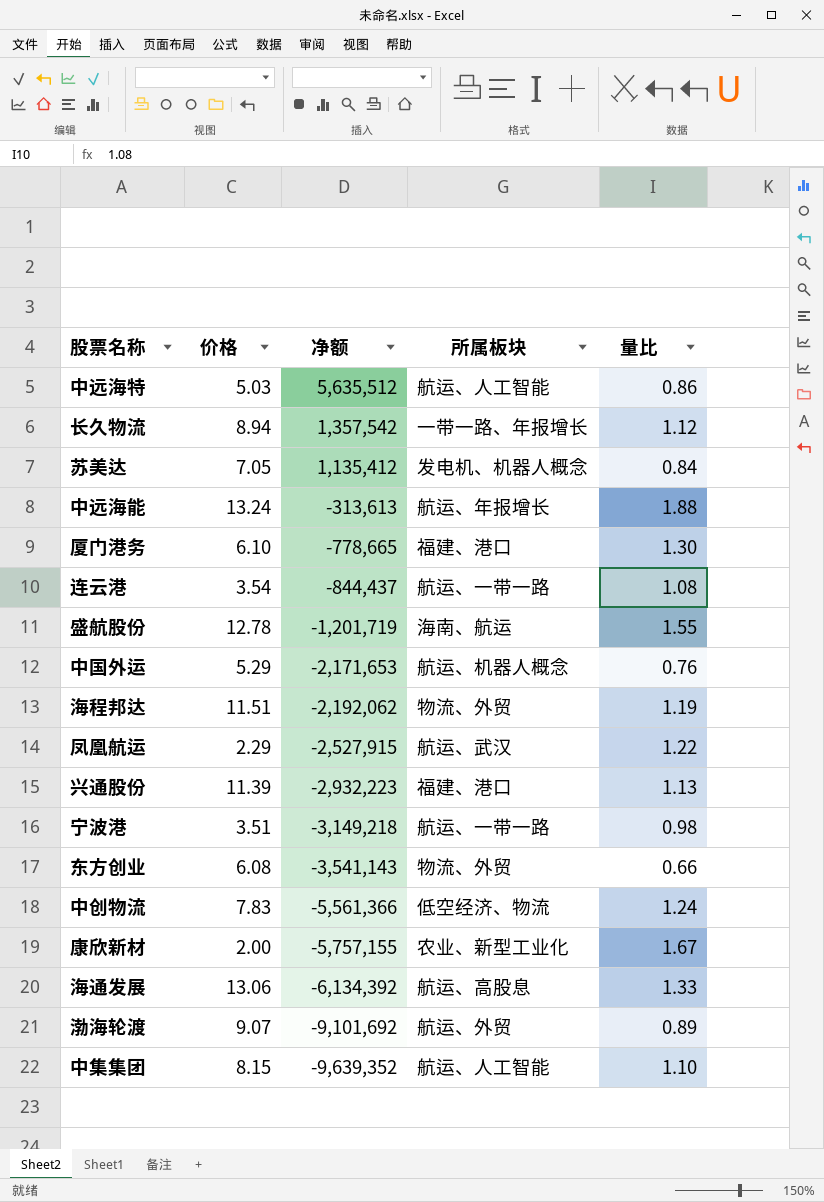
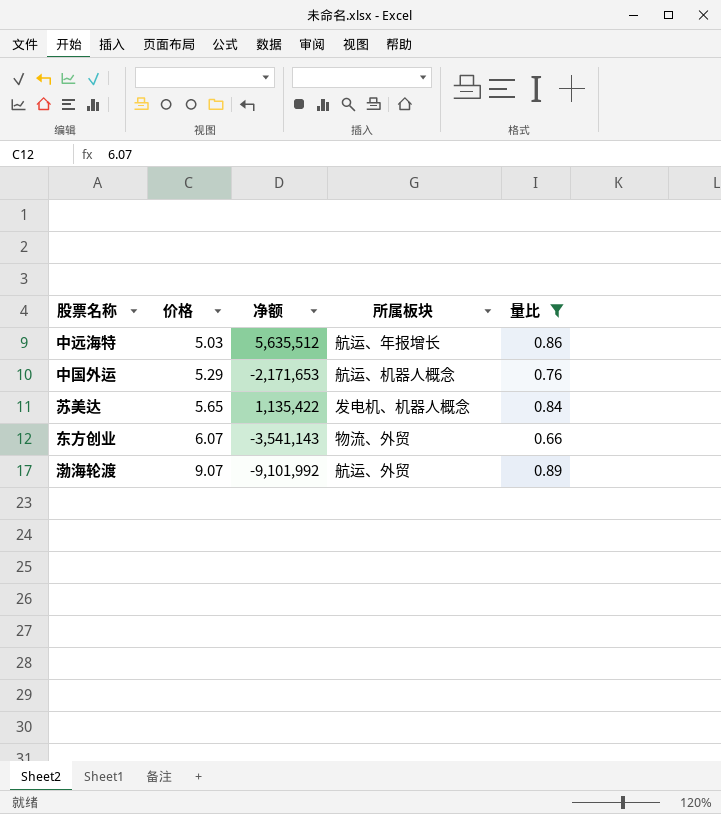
filter: none -> 量比 <= 0.89
row order: 净额 descending -> 价格 ascending
中远海特 | 所属板块: 航运、人工智能 -> 航运、年报增长
苏美达 | 价格: 7.05 -> 5.65
苏美达 | 净额: 1,135,412 -> 1,135,422
东方创业 | 价格: 6.08 -> 6.07
渤海轮渡 | 净额: -9,101,692 -> -9,101,992

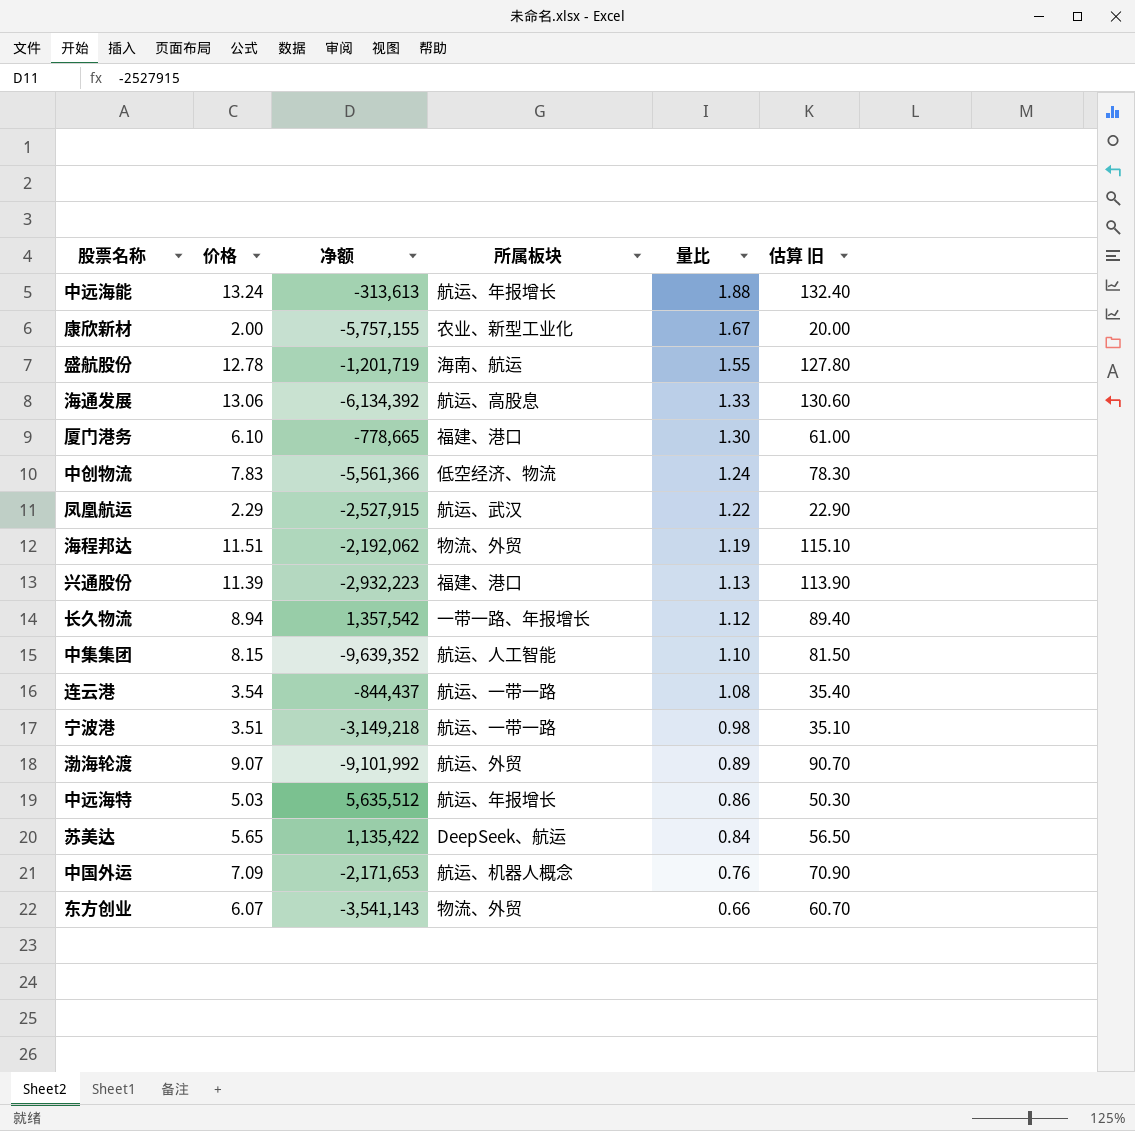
filter: 量比 <= 0.89 -> none
row order: 价格 ascending -> 量比 descending
column 估算 旧 | formula: none -> [价格] * 10
苏美达 | 所属板块: 发电机、机器人概念 -> DeepSeek、航运
中国外运 | 价格: 5.29 -> 7.09

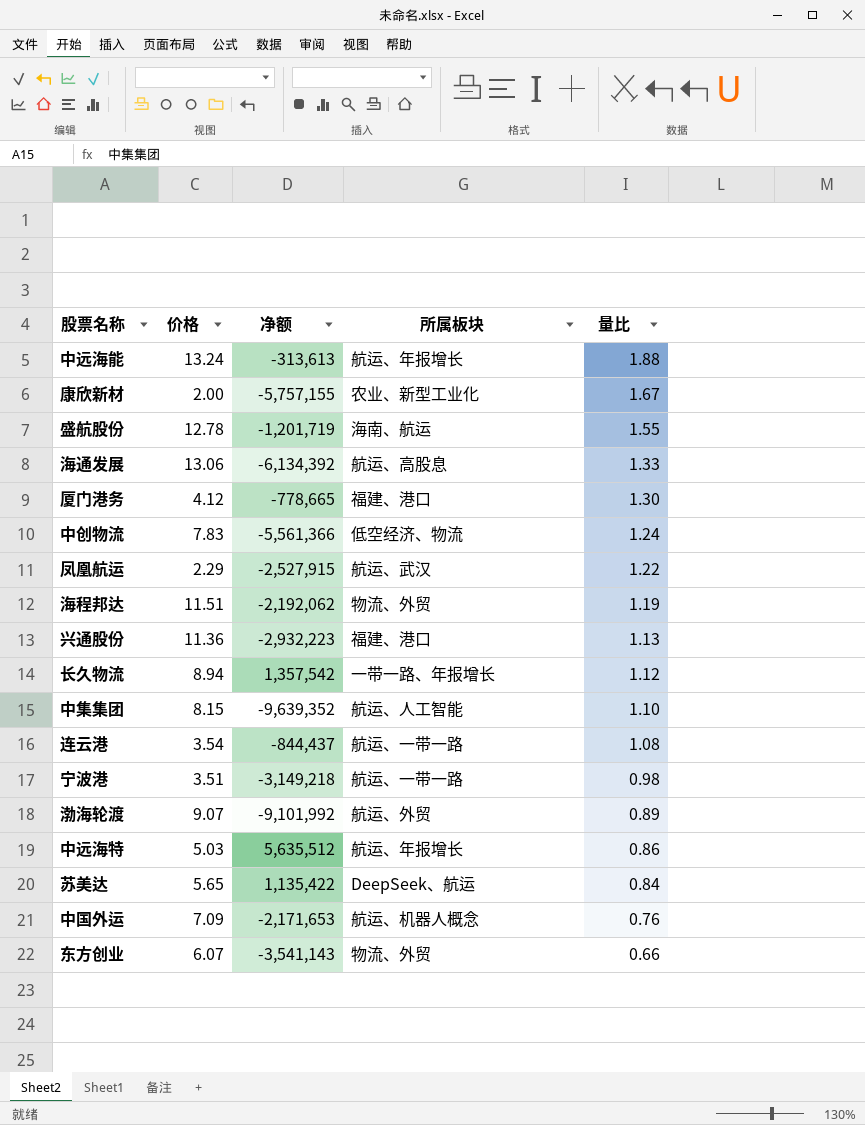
column 估算 旧 | formula: [价格] * 10 -> none
厦门港务 | 价格: 6.10 -> 4.12
兴通股份 | 价格: 11.39 -> 11.36

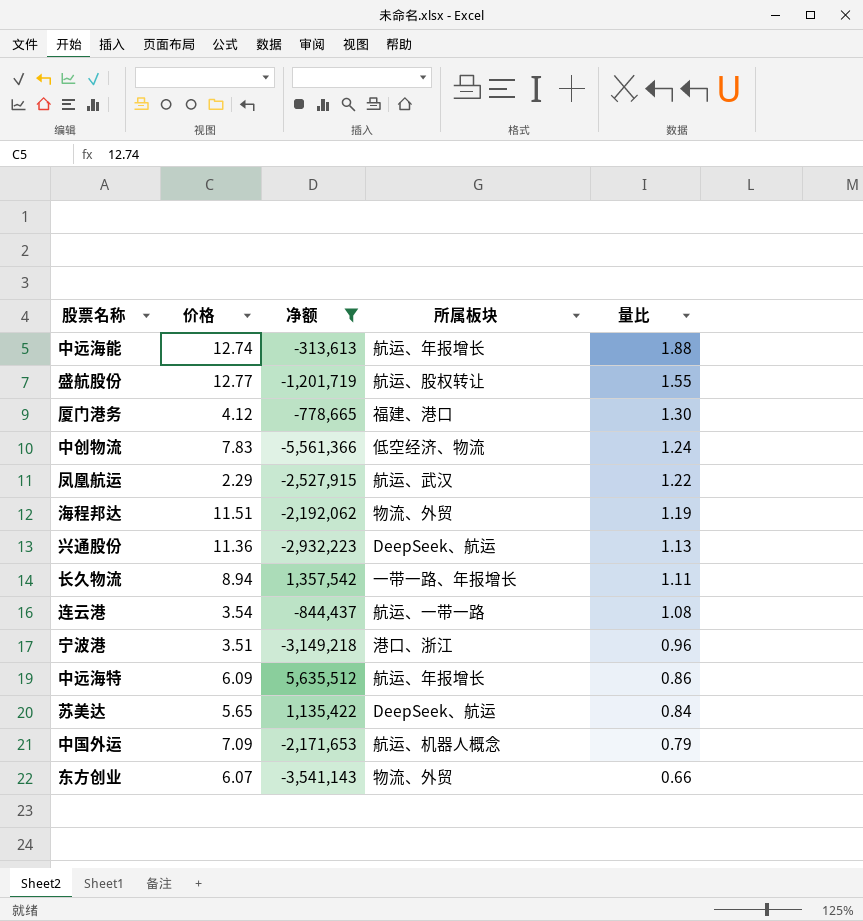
filter: none -> 净额 >= -5,561,366
中远海能 | 价格: 13.24 -> 12.74
盛航股份 | 价格: 12.78 -> 12.77
盛航股份 | 所属板块: 海南、航运 -> 航运、股权转让
兴通股份 | 所属板块: 福建、港口 -> DeepSeek、航运
长久物流 | 量比: 1.12 -> 1.11
宁波港 | 所属板块: 航运、一带一路 -> 港口、浙江
宁波港 | 量比: 0.98 -> 0.96
中远海特 | 价格: 5.03 -> 6.09
中国外运 | 量比: 0.76 -> 0.79

